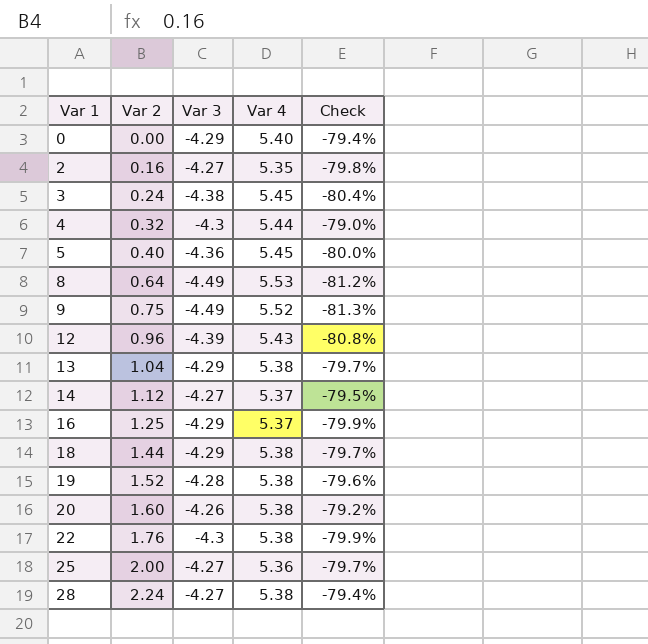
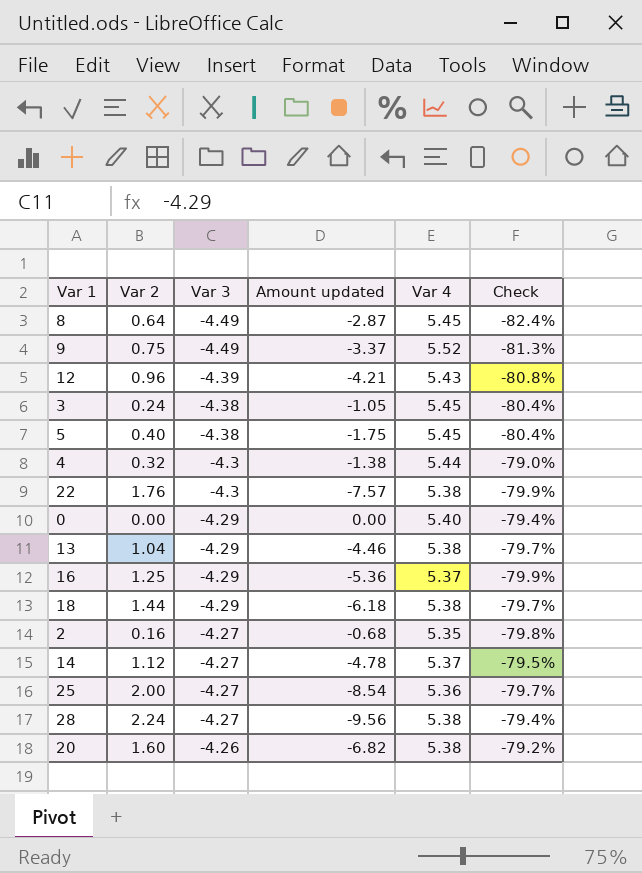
row order: Var 1 ascending -> Var 3 ascending
column Amount updated | formula: none -> [Var 2] * [Var 3]
row 19: 1.52 | -4.28 | 5.38 | -79.6% -> none
8 | Var 4: 5.53 -> 5.45
8 | Check: -81.2% -> -82.4%
5 | Var 3: -4.36 -> -4.38
5 | Check: -80.0% -> -80.4%

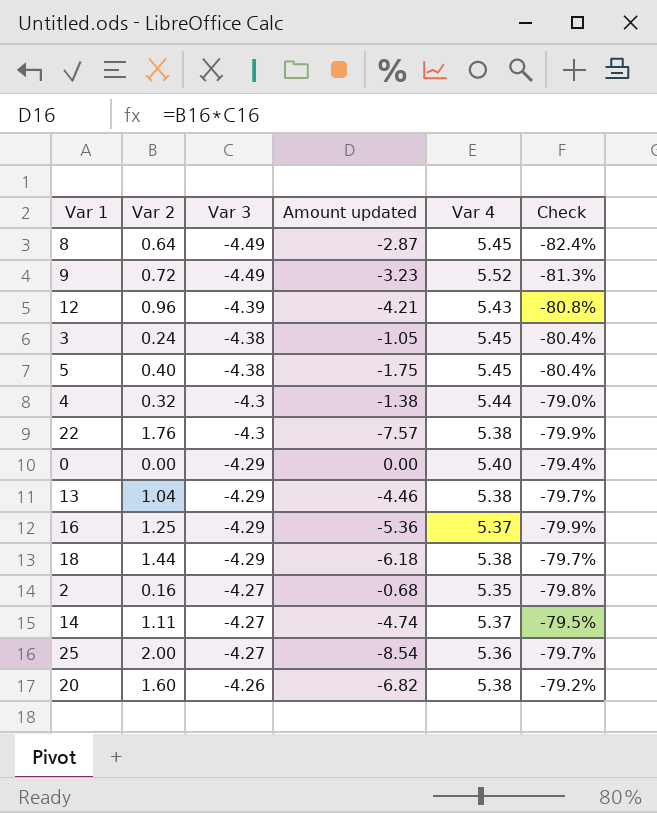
row 28: 2.24 | -4.27 | -9.56 | 5.38 | -79.4% -> none
9 | Var 2: 0.75 -> 0.72
9 | Amount updated: -3.37 -> -3.23
14 | Var 2: 1.12 -> 1.11
14 | Amount updated: -4.78 -> -4.74

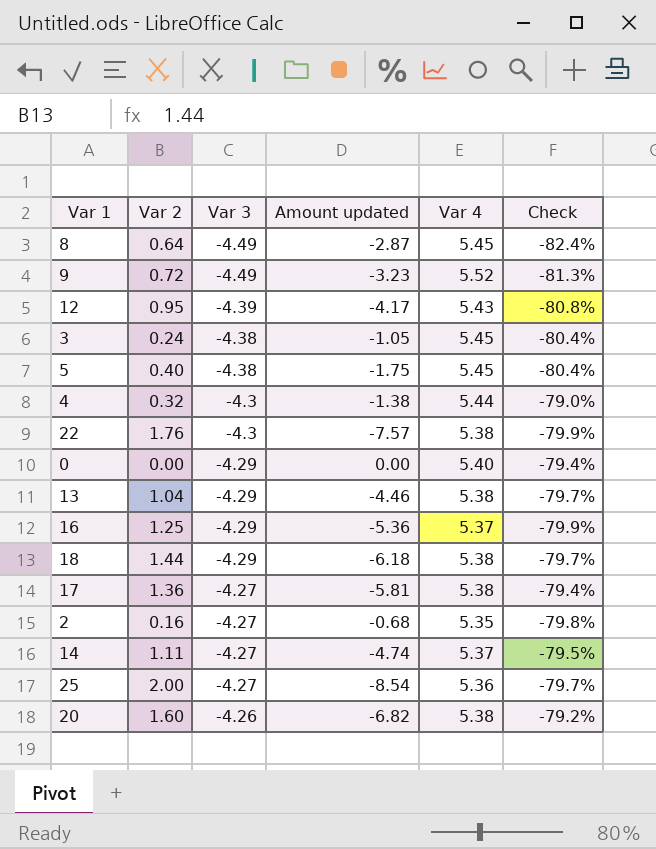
12 | Var 2: 0.96 -> 0.95
12 | Amount updated: -4.21 -> -4.17
row 17: none -> 1.36 | -4.27 | -5.81 | 5.38 | -79.4%

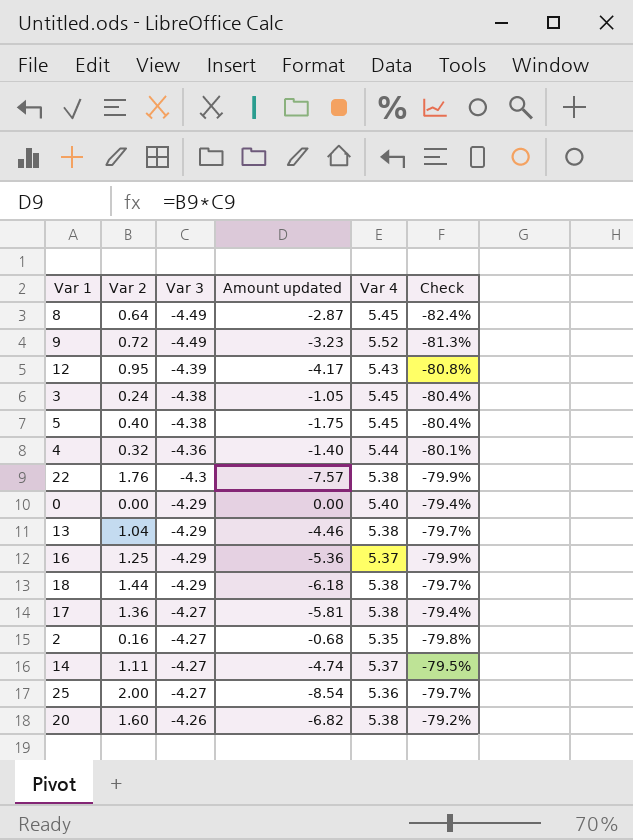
4 | Var 3: -4.3 -> -4.36
4 | Amount updated: -1.38 -> -1.40
4 | Check: -79.0% -> -80.1%

